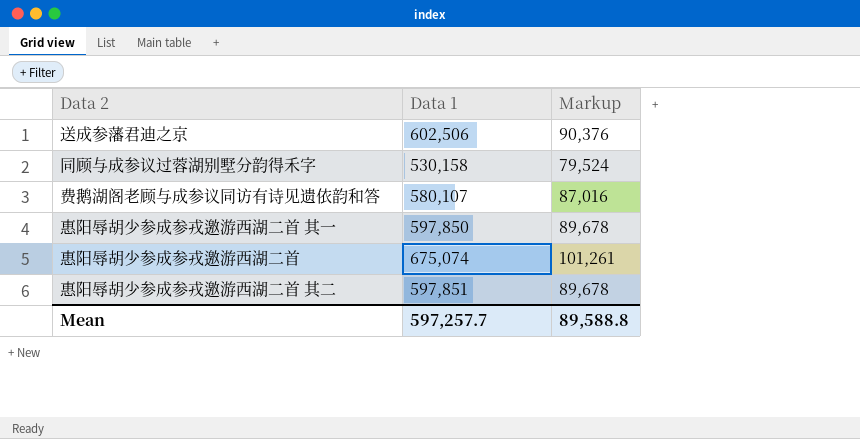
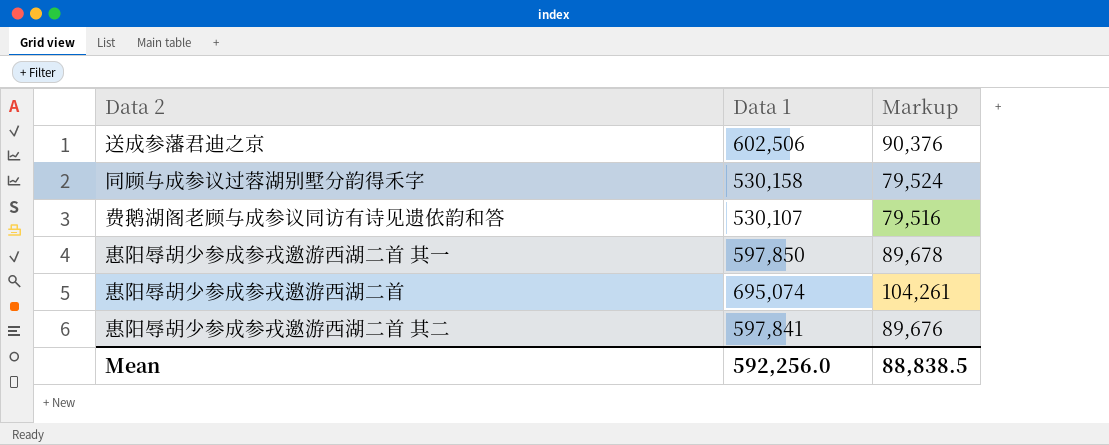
费鹅湖阁老顾与成参议同访有诗见遗依韵和答 | Data 1: 580,107 -> 530,107
费鹅湖阁老顾与成参议同访有诗见遗依韵和答 | Markup: 87,016 -> 79,516
惠阳辱胡少参成参戎邀游西湖二首 | Data 1: 675,074 -> 695,074
惠阳辱胡少参成参戎邀游西湖二首 | Markup: 101,261 -> 104,261
惠阳辱胡少参成参戎邀游西湖二首 其二 | Data 1: 597,851 -> 597,841
惠阳辱胡少参成参戎邀游西湖二首 其二 | Markup: 89,678 -> 89,676
Mean | Data 1: 597,257.7 -> 592,256.0
Mean | Markup: 89,588.8 -> 88,838.5

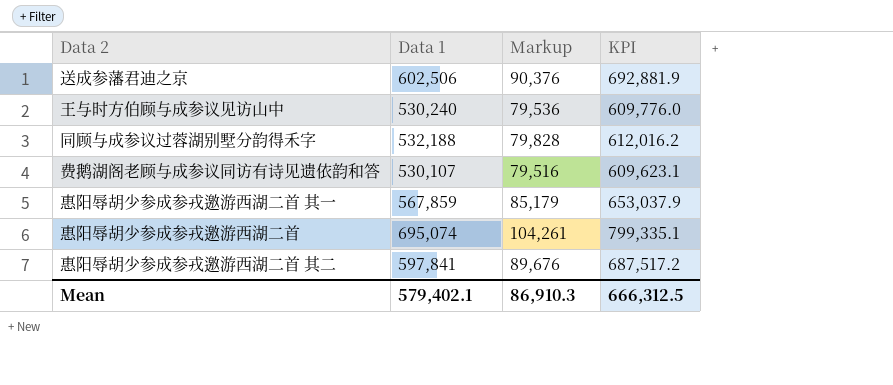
column KPI | formula: none -> [Data 1] * 1.15
row 王与时方伯顾与成参议见访山中: none -> 530,240 | 79,536 | 609,776.0
同顾与成参议过蓉湖别墅分韵得禾字 | Data 1: 530,158 -> 532,188
同顾与成参议过蓉湖别墅分韵得禾字 | Markup: 79,524 -> 79,828
惠阳辱胡少参成参戎邀游西湖二首 其一 | Data 1: 597,850 -> 567,859
惠阳辱胡少参成参戎邀游西湖二首 其一 | Markup: 89,678 -> 85,179
Mean | Data 1: 592,256.0 -> 579,402.1
Mean | Markup: 88,838.5 -> 86,910.3

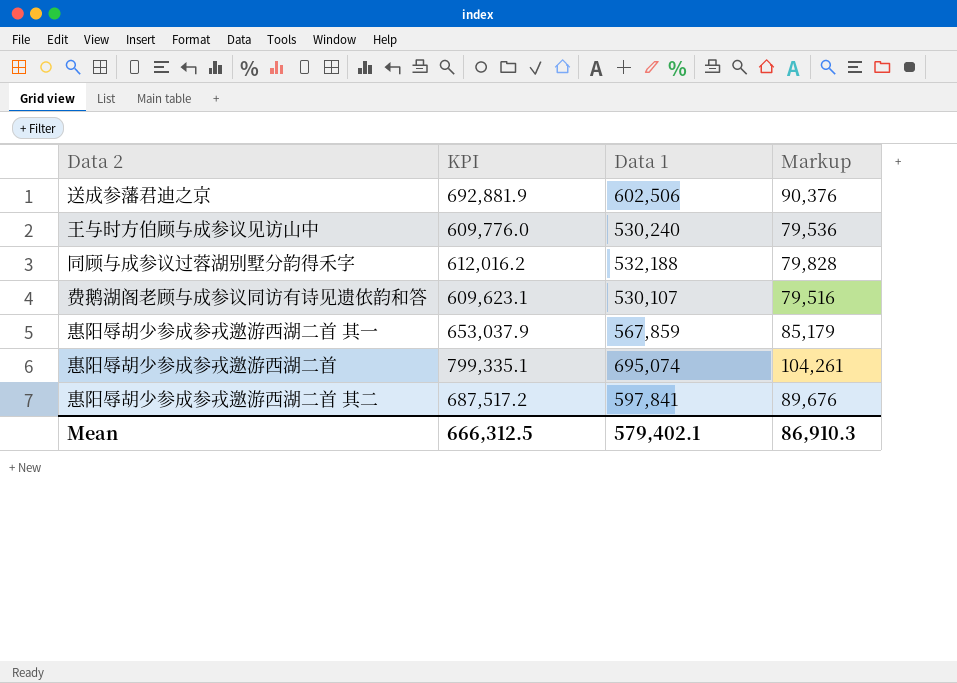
column KPI | position: 4 -> 2

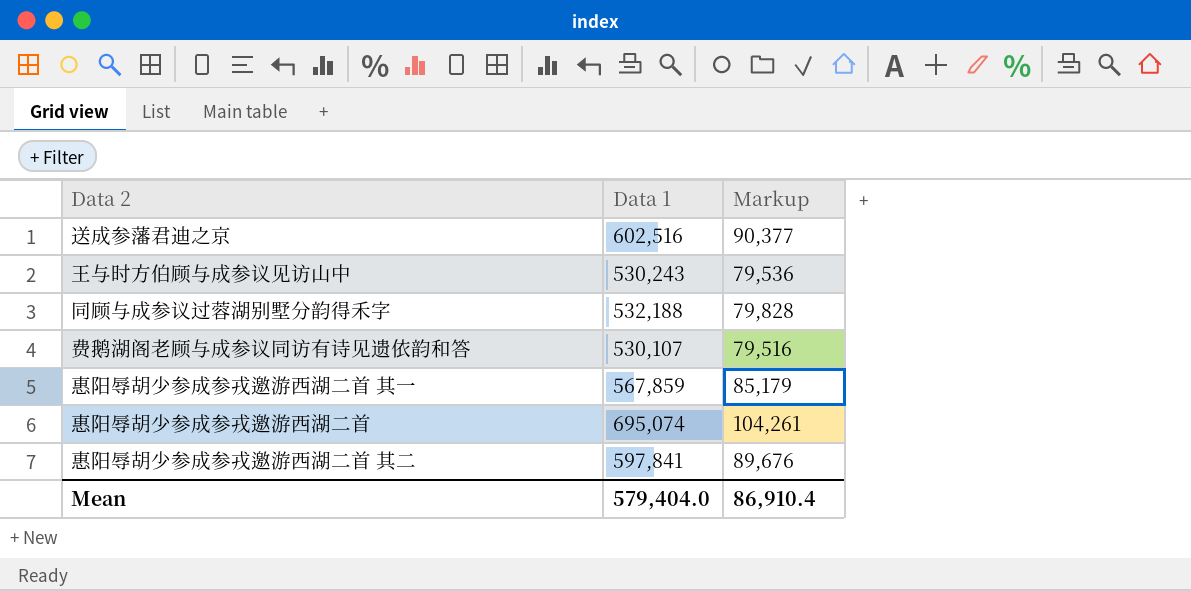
column KPI | formula: [Data 1] * 1.15 -> none
送成参藩君迪之京 | Data 1: 602,506 -> 602,516
送成参藩君迪之京 | Markup: 90,376 -> 90,377
王与时方伯顾与成参议见访山中 | Data 1: 530,240 -> 530,243
Mean | Data 1: 579,402.1 -> 579,404.0
Mean | Markup: 86,910.3 -> 86,910.4

